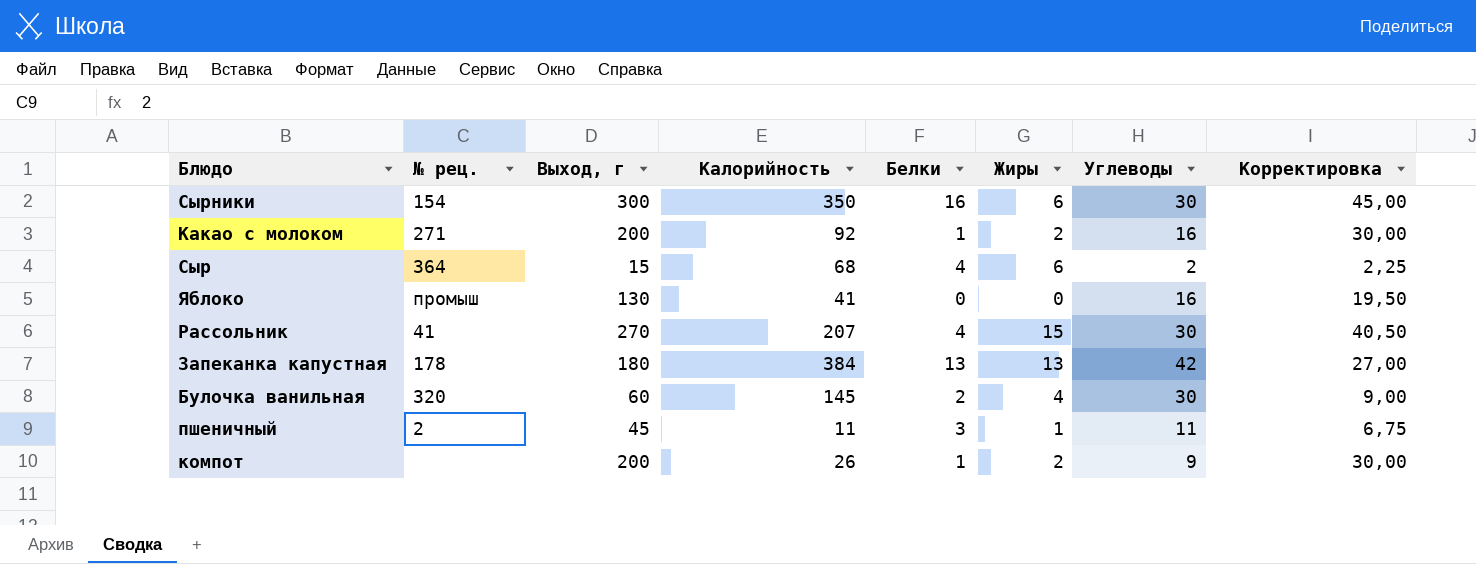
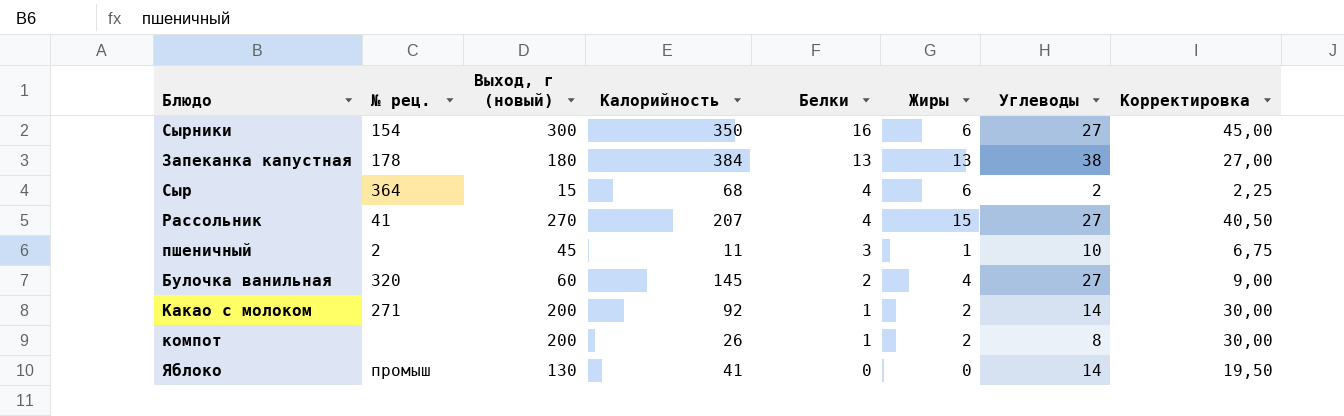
row order: none -> Белки descending
column name: Выход, г -> Выход, г (новый)
Сырники | Углеводы: 30 -> 27
Запеканка капустная | Углеводы: 42 -> 38
Рассольник | Углеводы: 30 -> 27
пшеничный | Углеводы: 11 -> 10
Булочка ванильная | Углеводы: 30 -> 27
Какао с молоком | Углеводы: 16 -> 14
компот | Углеводы: 9 -> 8
Яблоко | Углеводы: 16 -> 14

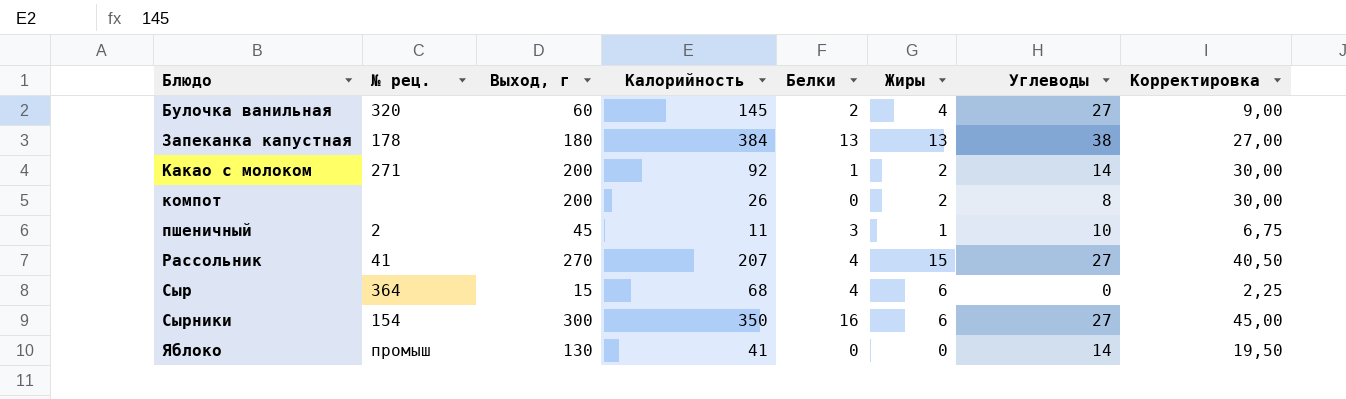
row order: Белки descending -> Блюдо ascending
column name: Выход, г (новый) -> Выход, г
компот | Белки: 1 -> 0
Сыр | Углеводы: 2 -> 0

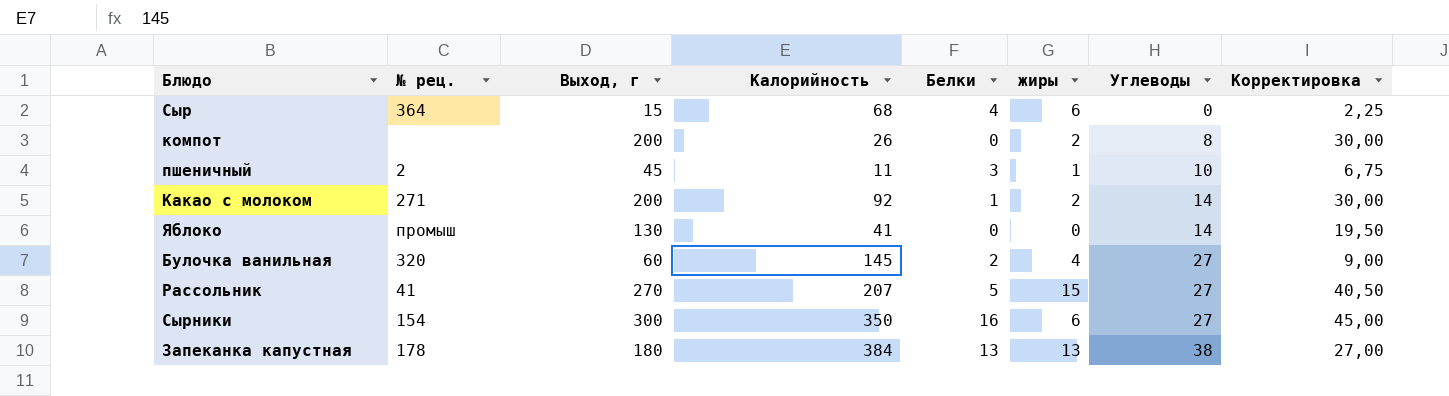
row order: Блюдо ascending -> Углеводы ascending
column name: Жиры -> жиры
Рассольник | Белки: 4 -> 5

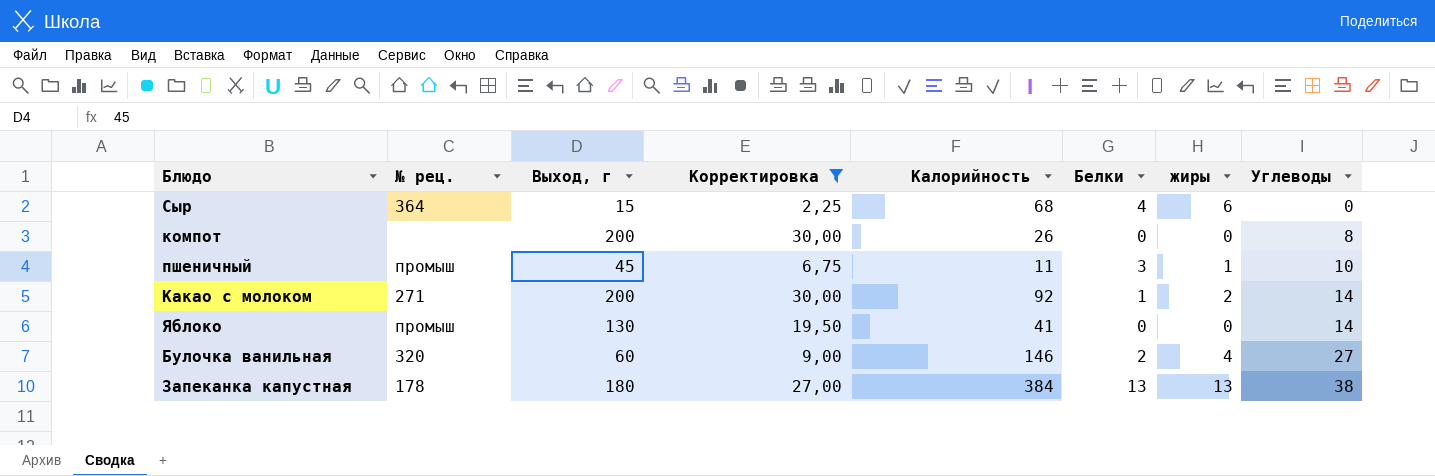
filter: none -> Корректировка <= 30,00
column Корректировка | position: 8 -> 4
компот | жиры: 2 -> 0
пшеничный | № рец.: 2 -> промыш
Булочка ванильная | Калорийность: 145 -> 146

